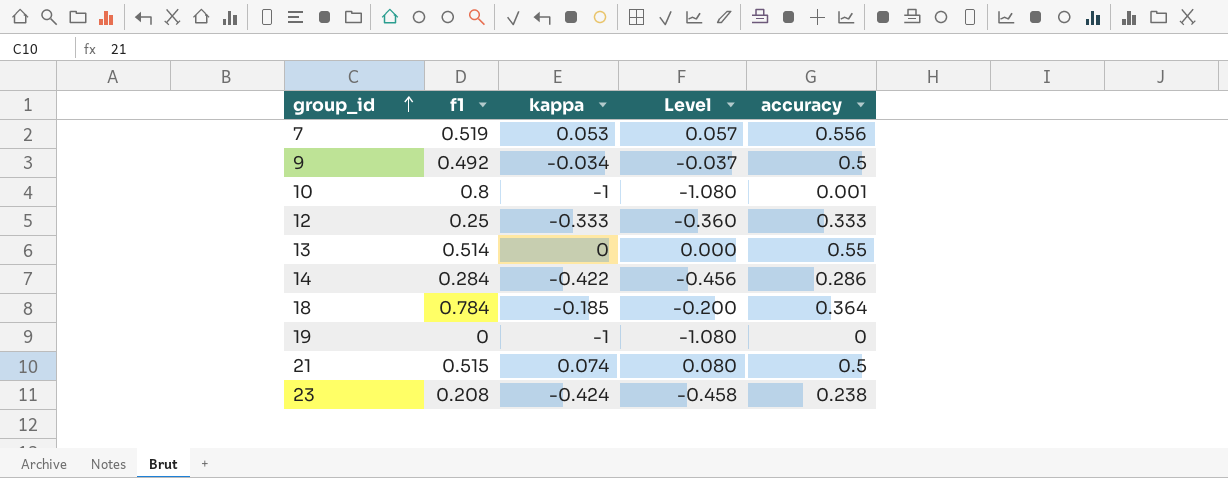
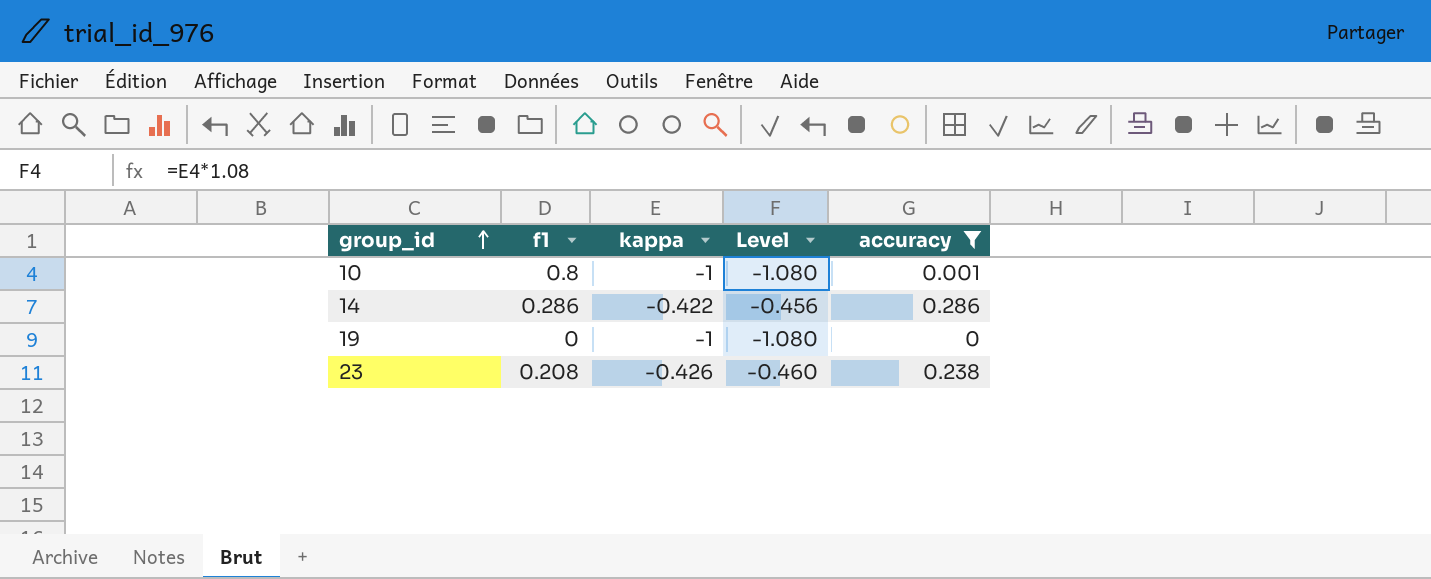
filter: none -> accuracy <= 0.286
14 | f1: 0.284 -> 0.286
23 | kappa: -0.424 -> -0.426
23 | Level: -0.458 -> -0.460

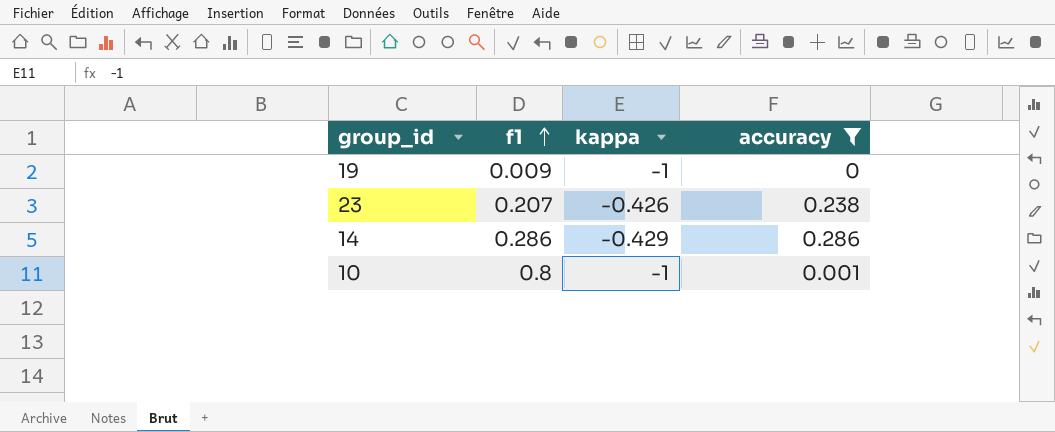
row order: group_id ascending -> f1 ascending
column Level | formula: [kappa] * 1.08 -> none
19 | f1: 0 -> 0.009
23 | f1: 0.208 -> 0.207
14 | kappa: -0.422 -> -0.429

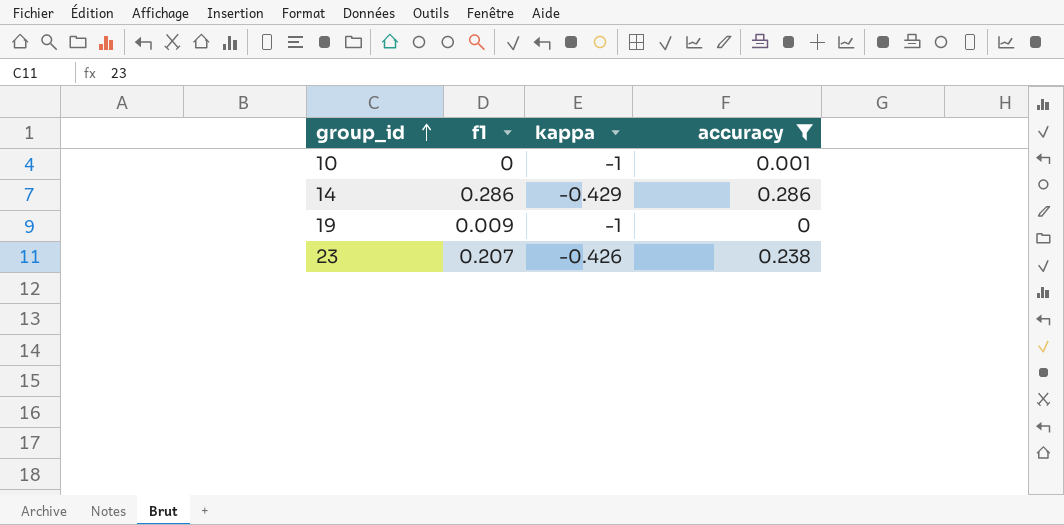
row order: f1 ascending -> group_id ascending
10 | f1: 0.8 -> 0

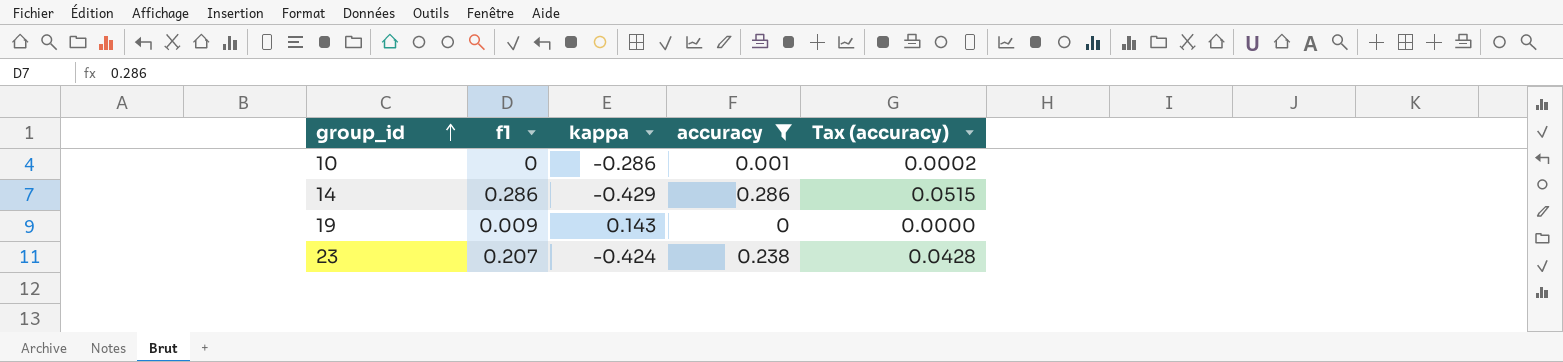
column Tax (accuracy) | formula: none -> [accuracy] * 0.18
10 | kappa: -1 -> -0.286
19 | kappa: -1 -> 0.143
23 | kappa: -0.426 -> -0.424

